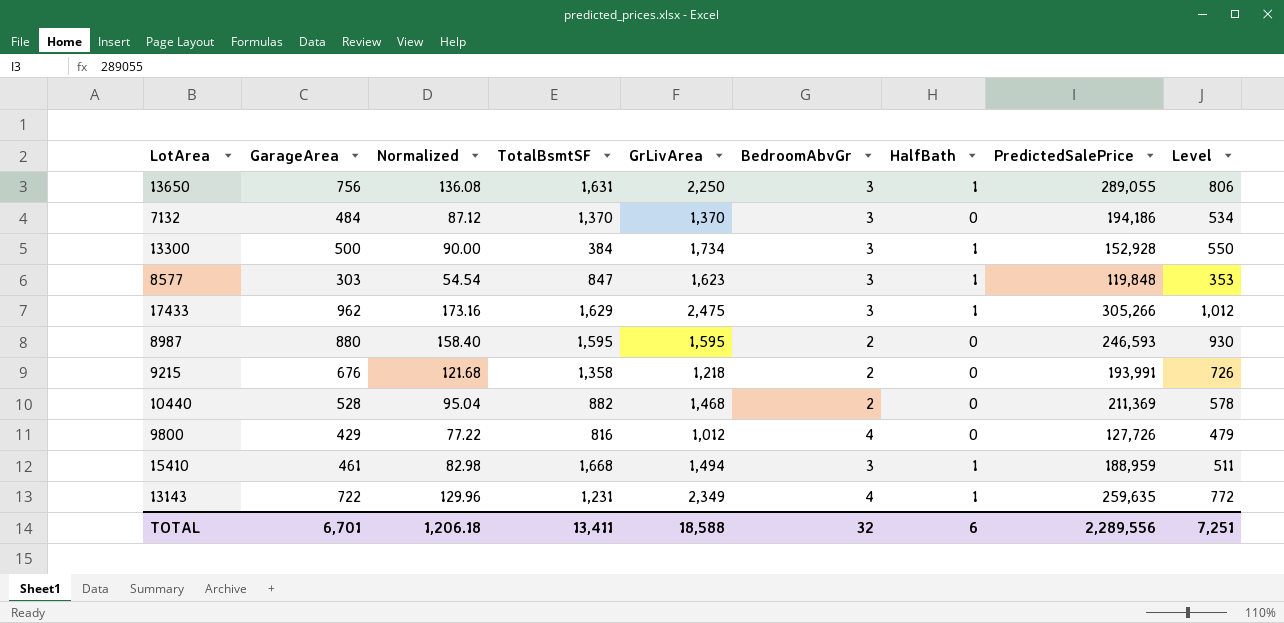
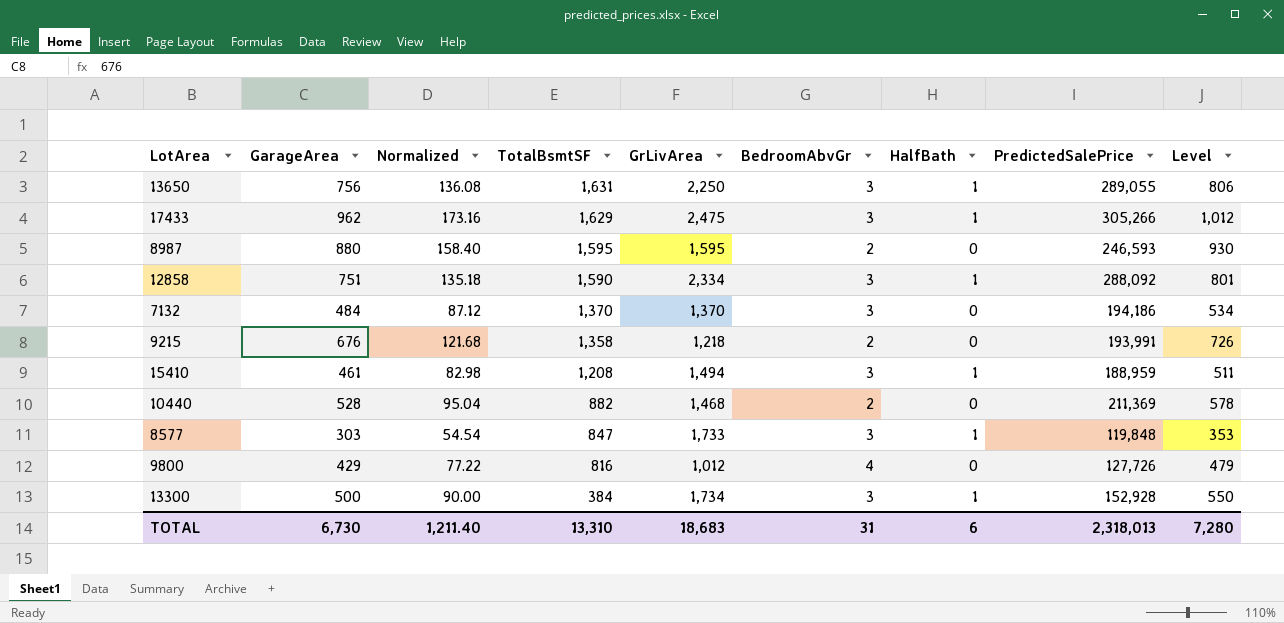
row order: none -> TotalBsmtSF descending
row 13143: 722 | 129.96 | 1,231 | 2,349 | 4 | 1 | 259,635 | 772 -> none
row 12858: none -> 751 | 135.18 | 1,590 | 2,334 | 3 | 1 | 288,092 | 801
15410 | TotalBsmtSF: 1,668 -> 1,208
8577 | GrLivArea: 1,623 -> 1,733
TOTAL | GarageArea: 6,701 -> 6,730
TOTAL | Normalized: 1,206.18 -> 1,211.40
TOTAL | TotalBsmtSF: 13,411 -> 13,310
TOTAL | GrLivArea: 18,588 -> 18,683
TOTAL | BedroomAbvGr: 32 -> 31
TOTAL | PredictedSalePrice: 2,289,556 -> 2,318,013
TOTAL | Level: 7,251 -> 7,280

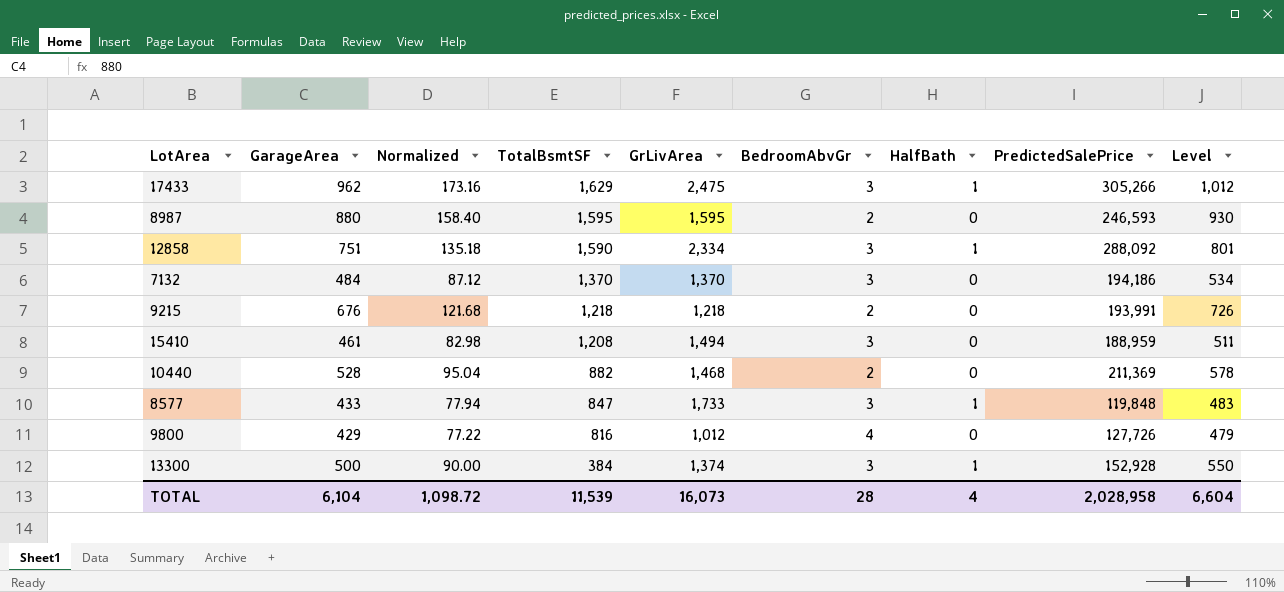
row 13650: 756 | 136.08 | 1,631 | 2,250 | 3 | 1 | 289,055 | 806 -> none
9215 | TotalBsmtSF: 1,358 -> 1,218
15410 | HalfBath: 1 -> 0
8577 | GarageArea: 303 -> 433
8577 | Normalized: 54.54 -> 77.94
8577 | Level: 353 -> 483
13300 | GrLivArea: 1,734 -> 1,374
TOTAL | GarageArea: 6,730 -> 6,104
TOTAL | Normalized: 1,211.40 -> 1,098.72
TOTAL | TotalBsmtSF: 13,310 -> 11,539
TOTAL | GrLivArea: 18,683 -> 16,073
TOTAL | BedroomAbvGr: 31 -> 28
TOTAL | HalfBath: 6 -> 4
TOTAL | PredictedSalePrice: 2,318,013 -> 2,028,958
TOTAL | Level: 7,280 -> 6,604

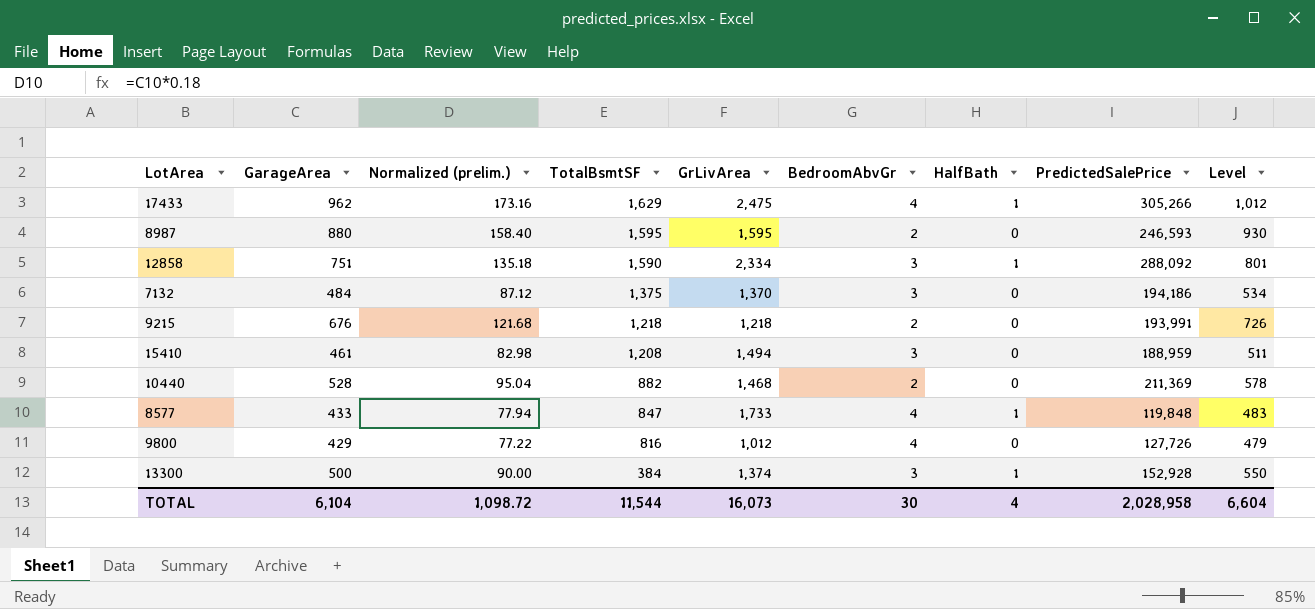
column name: Normalized -> Normalized (prelim.)
17433 | BedroomAbvGr: 3 -> 4
7132 | TotalBsmtSF: 1,370 -> 1,375
8577 | BedroomAbvGr: 3 -> 4
TOTAL | TotalBsmtSF: 11,539 -> 11,544
TOTAL | BedroomAbvGr: 28 -> 30

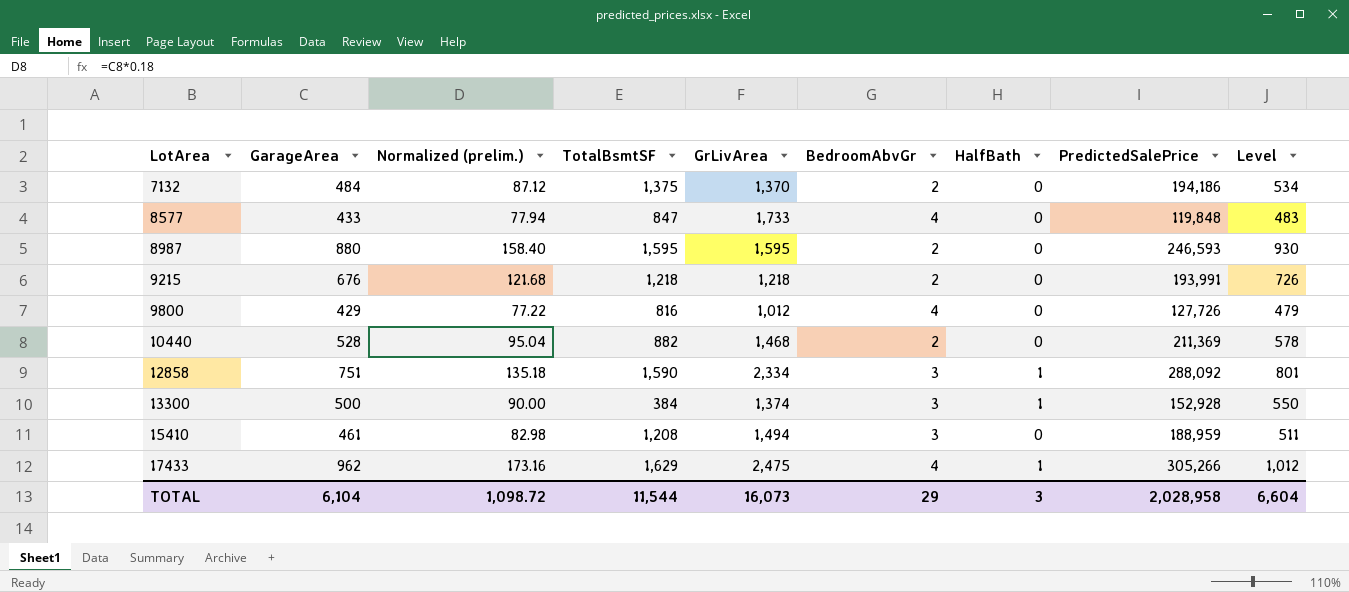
row order: TotalBsmtSF descending -> LotArea ascending
7132 | BedroomAbvGr: 3 -> 2
8577 | HalfBath: 1 -> 0
TOTAL | BedroomAbvGr: 30 -> 29
TOTAL | HalfBath: 4 -> 3

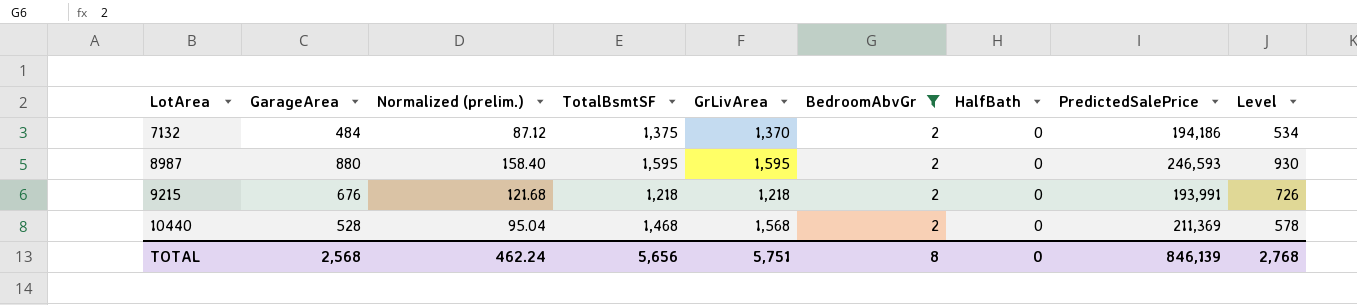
filter: none -> BedroomAbvGr = 2
10440 | TotalBsmtSF: 882 -> 1,468
10440 | GrLivArea: 1,468 -> 1,568
TOTAL | GarageArea: 6,104 -> 2,568
TOTAL | Normalized (prelim.): 1,098.72 -> 462.24
TOTAL | TotalBsmtSF: 11,544 -> 5,656
TOTAL | GrLivArea: 16,073 -> 5,751
TOTAL | BedroomAbvGr: 29 -> 8
TOTAL | HalfBath: 3 -> 0
TOTAL | PredictedSalePrice: 2,028,958 -> 846,139
TOTAL | Level: 6,604 -> 2,768

